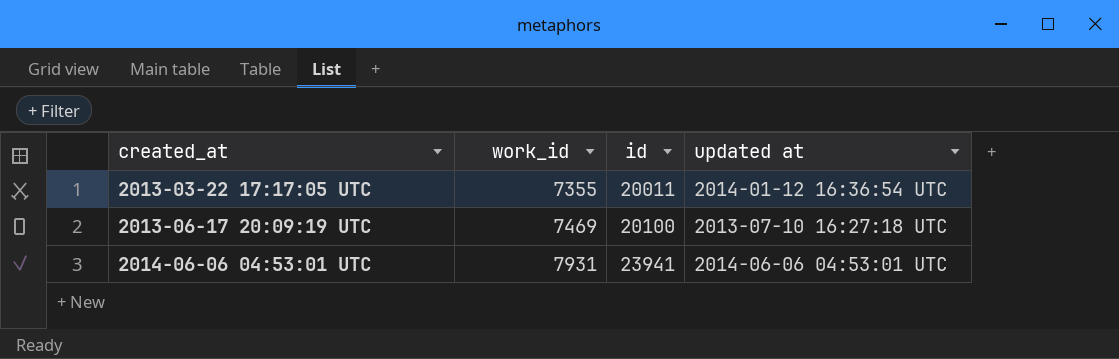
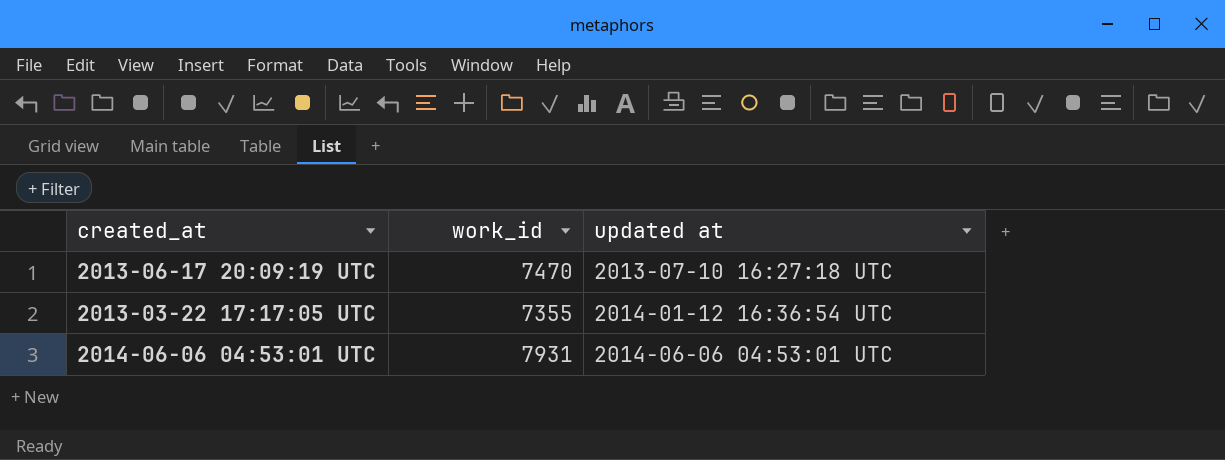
row order: created_at ascending -> updated at ascending
column id | position: 3 -> none
2013-06-17 20:09:19 UTC | work_id: 7469 -> 7470

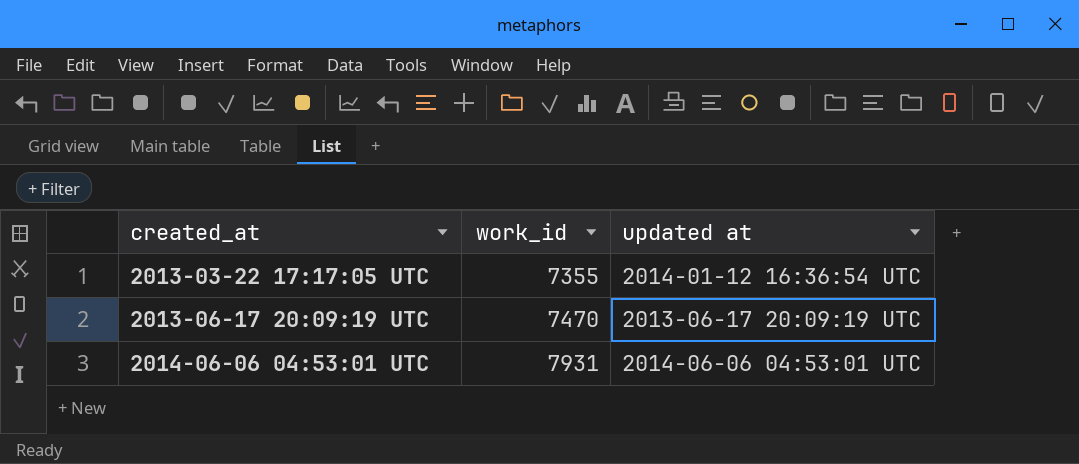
row order: updated at ascending -> created_at ascending
2013-06-17 20:09:19 UTC | updated at: 2013-07-10 16:27:18 UTC -> 2013-06-17 20:09:19 UTC

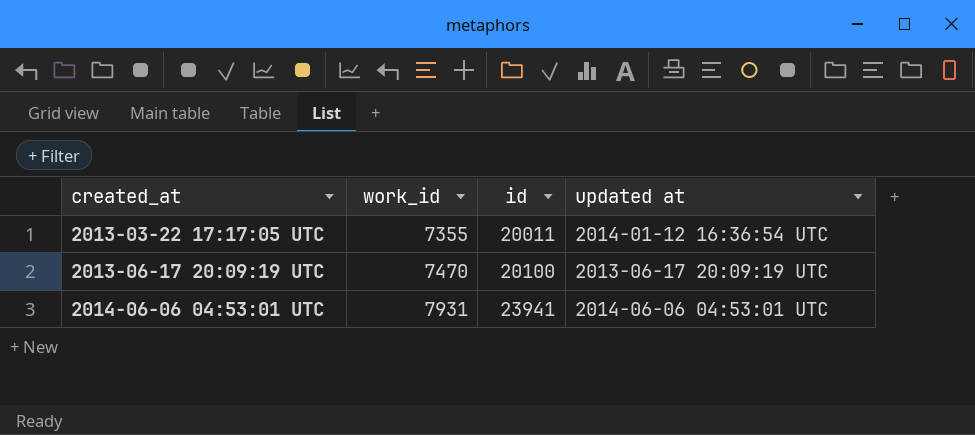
column id | position: none -> 3

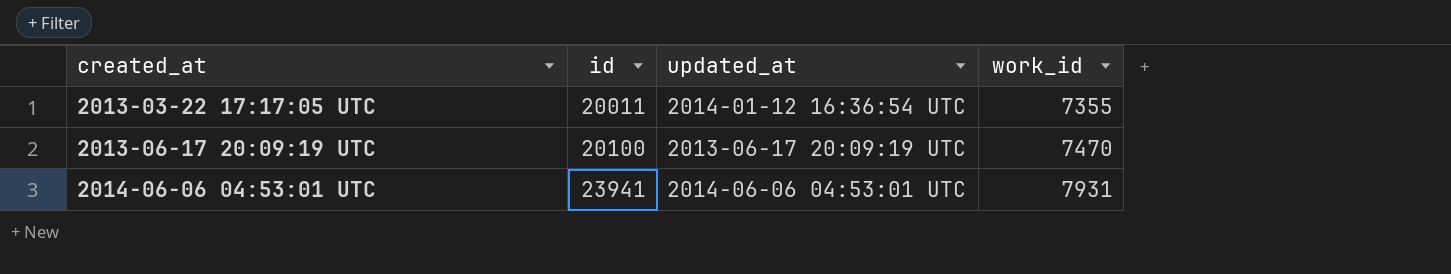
column name: updated at -> updated_at
column work_id | position: 2 -> 4

